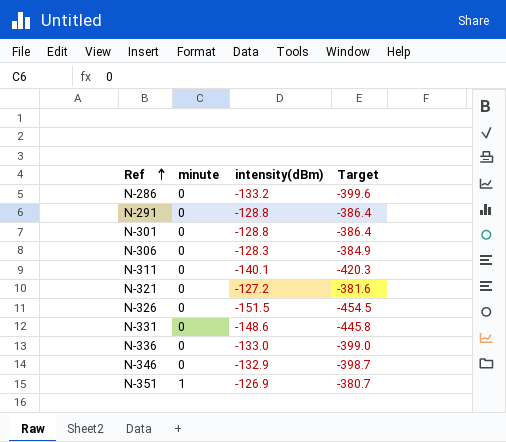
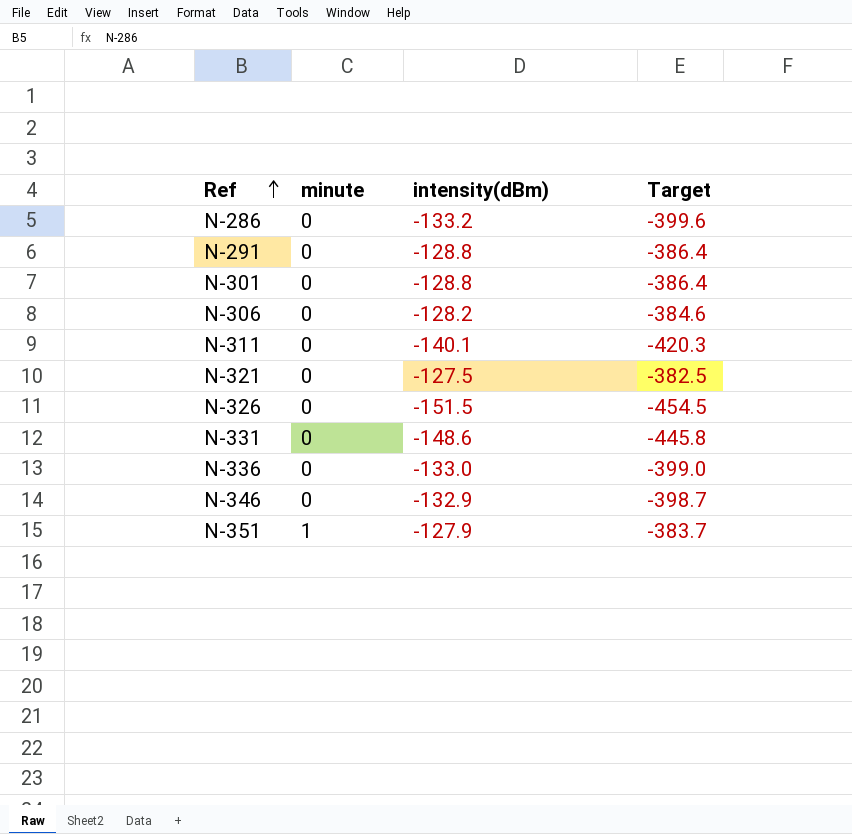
N-306 | intensity(dBm): -128.3 -> -128.2
N-306 | Target: -384.9 -> -384.6
N-321 | intensity(dBm): -127.2 -> -127.5
N-321 | Target: -381.6 -> -382.5
N-351 | intensity(dBm): -126.9 -> -127.9
N-351 | Target: -380.7 -> -383.7

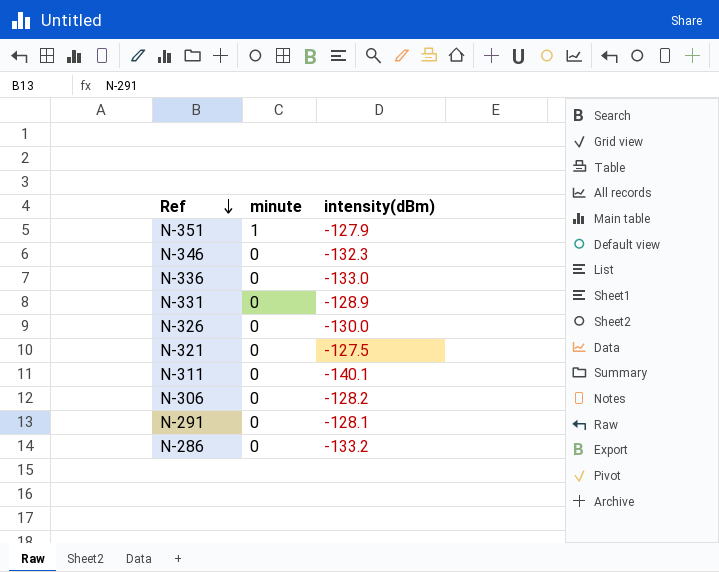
row order: Ref ascending -> Ref descending
column Target | formula: [intensity(dBm)] * 3 -> none
row N-301: 0 | -128.8 | -386.4 -> none
N-346 | intensity(dBm): -132.9 -> -132.3
N-331 | intensity(dBm): -148.6 -> -128.9
N-326 | intensity(dBm): -151.5 -> -130.0
N-291 | intensity(dBm): -128.8 -> -128.1

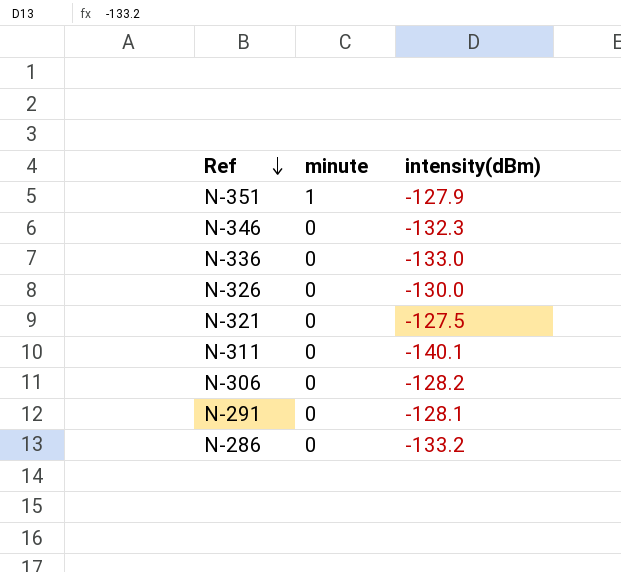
row N-331: 0 | -128.9 -> none

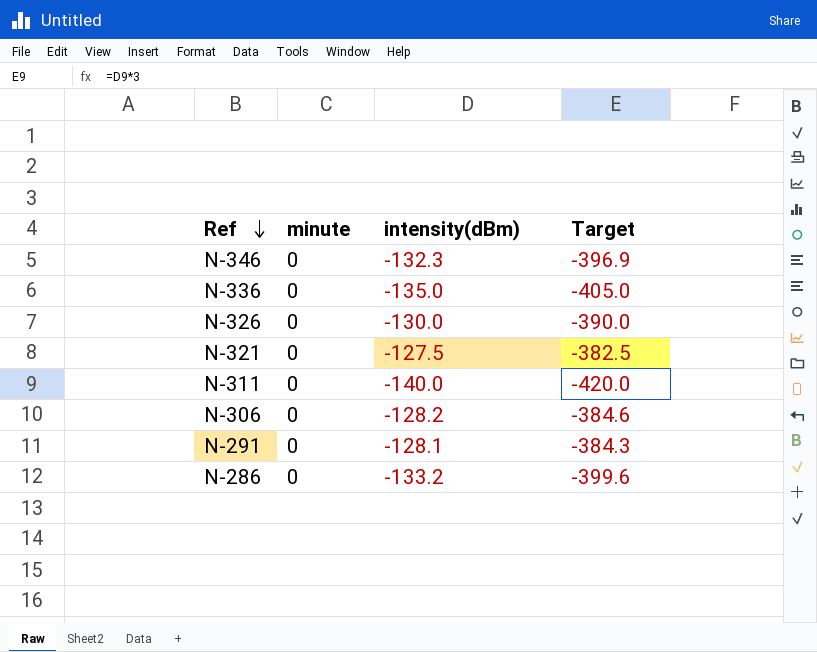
column Target | formula: none -> [intensity(dBm)] * 3
row N-351: 1 | -127.9 -> none
N-336 | intensity(dBm): -133.0 -> -135.0
N-311 | intensity(dBm): -140.1 -> -140.0

